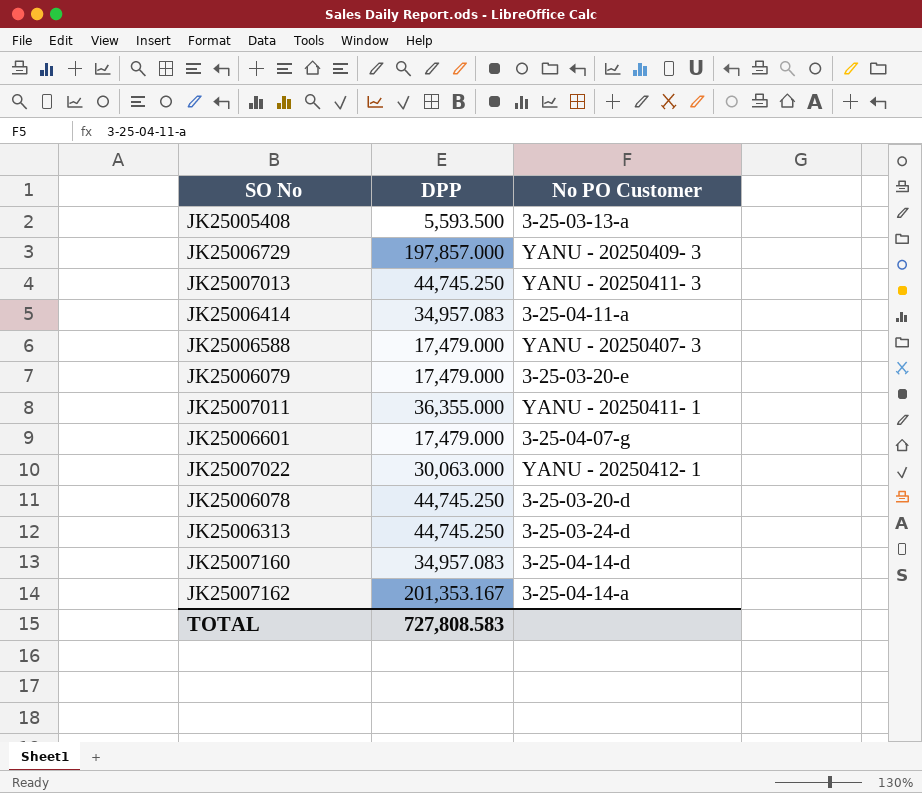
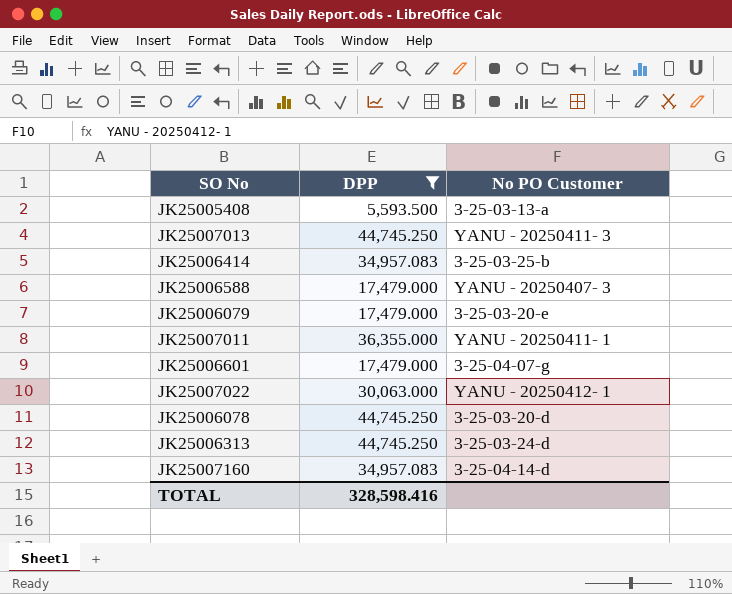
filter: none -> DPP <= 44,745.250
JK25006414 | No PO Customer: 3-25-04-11-a -> 3-25-03-25-b
TOTAL | DPP: 727,808.583 -> 328,598.416

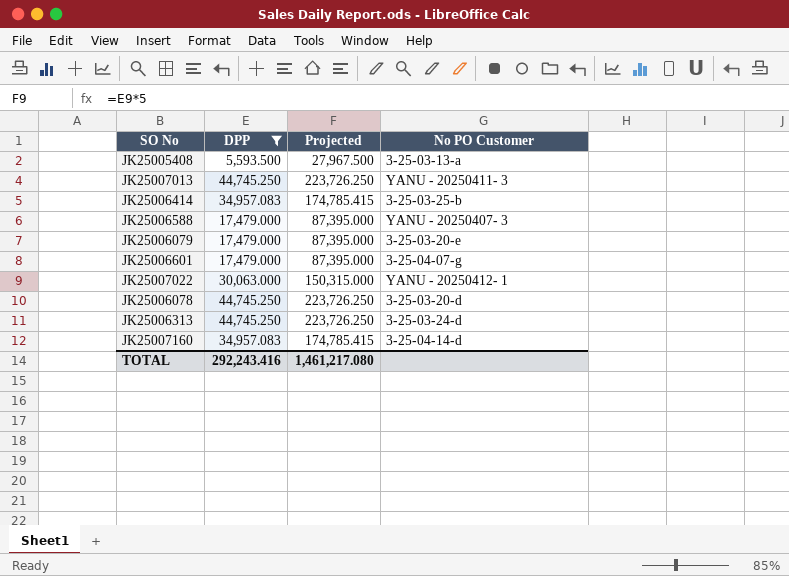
column Projected | formula: none -> [DPP] * 5
row JK25007011: 36,355.000 | YANU - 20250411- 1 -> none
TOTAL | DPP: 328,598.416 -> 292,243.416

